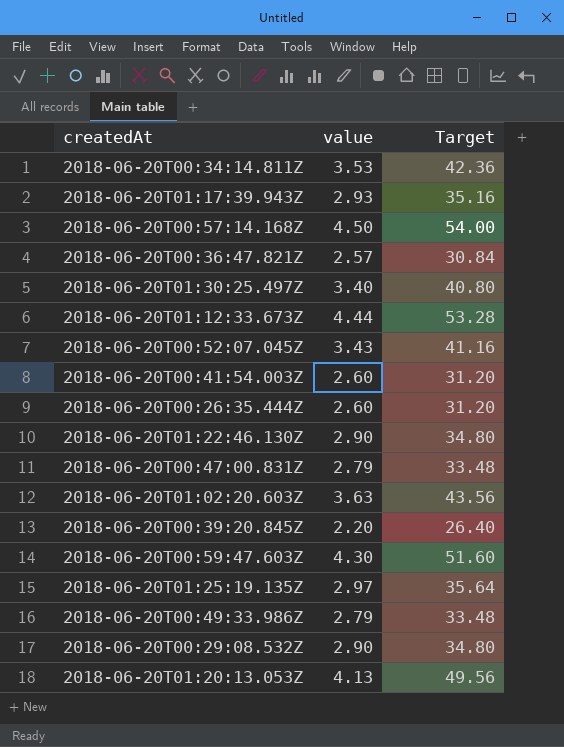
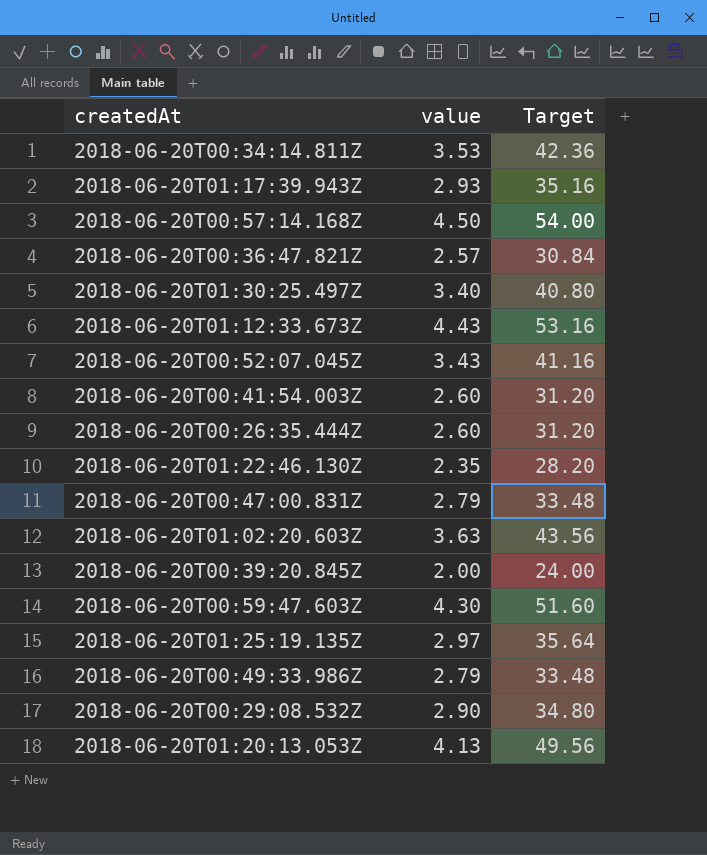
2018-06-20T01:12:33.673Z | value: 4.44 -> 4.43
2018-06-20T01:12:33.673Z | Target: 53.28 -> 53.16
2018-06-20T01:22:46.130Z | value: 2.90 -> 2.35
2018-06-20T01:22:46.130Z | Target: 34.80 -> 28.20
2018-06-20T00:39:20.845Z | value: 2.20 -> 2.00
2018-06-20T00:39:20.845Z | Target: 26.40 -> 24.00

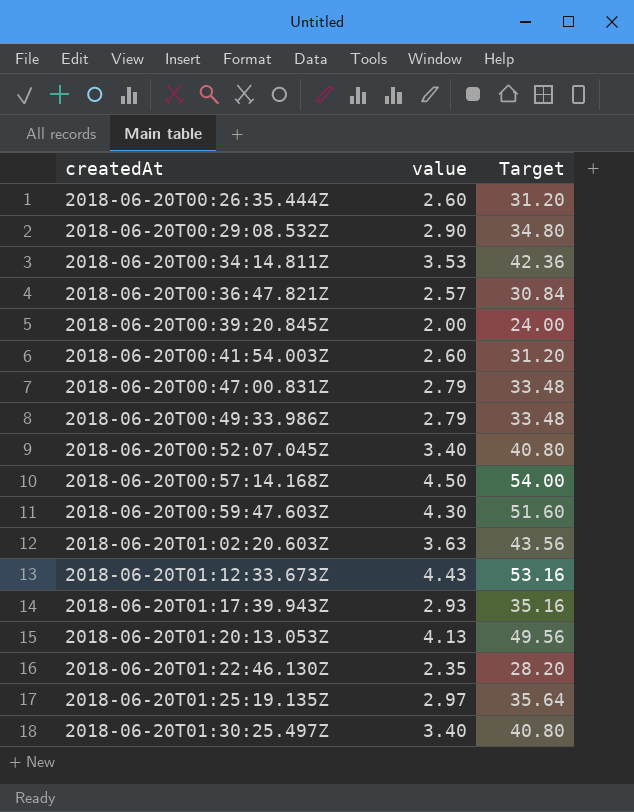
row order: none -> createdAt ascending
2018-06-20T00:52:07.045Z | value: 3.43 -> 3.40
2018-06-20T00:52:07.045Z | Target: 41.16 -> 40.80

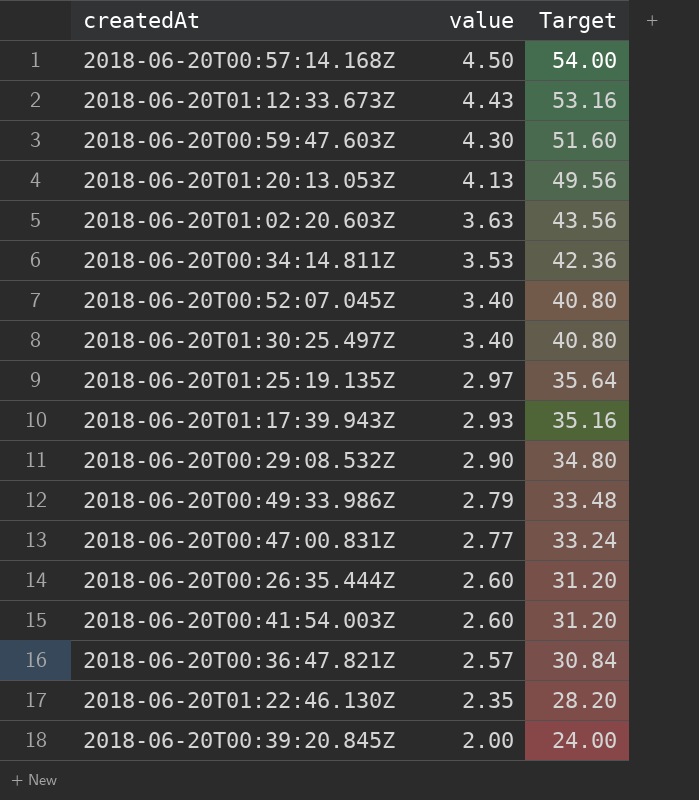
row order: createdAt ascending -> value descending
2018-06-20T00:47:00.831Z | value: 2.79 -> 2.77
2018-06-20T00:47:00.831Z | Target: 33.48 -> 33.24

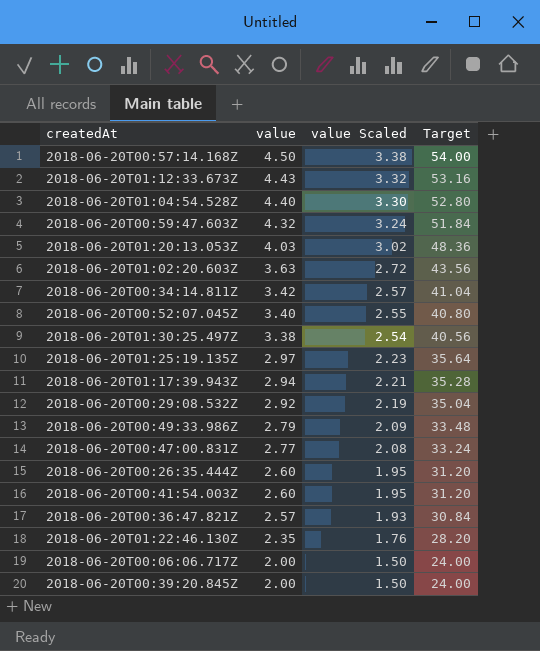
column value Scaled | formula: none -> [value] * 0.75
row 2018-06-20T01:04:54.528Z: none -> 4.40 | 3.30 | 52.80
2018-06-20T00:59:47.603Z | value: 4.30 -> 4.32
2018-06-20T00:59:47.603Z | Target: 51.60 -> 51.84
2018-06-20T01:20:13.053Z | value: 4.13 -> 4.03
2018-06-20T01:20:13.053Z | Target: 49.56 -> 48.36
2018-06-20T00:34:14.811Z | value: 3.53 -> 3.42
2018-06-20T00:34:14.811Z | Target: 42.36 -> 41.04
2018-06-20T01:30:25.497Z | value: 3.40 -> 3.38
2018-06-20T01:30:25.497Z | Target: 40.80 -> 40.56
2018-06-20T01:17:39.943Z | value: 2.93 -> 2.94
2018-06-20T01:17:39.943Z | Target: 35.16 -> 35.28
2018-06-20T00:29:08.532Z | value: 2.90 -> 2.92
2018-06-20T00:29:08.532Z | Target: 34.80 -> 35.04
row 2018-06-20T00:06:06.717Z: none -> 2.00 | 1.50 | 24.00

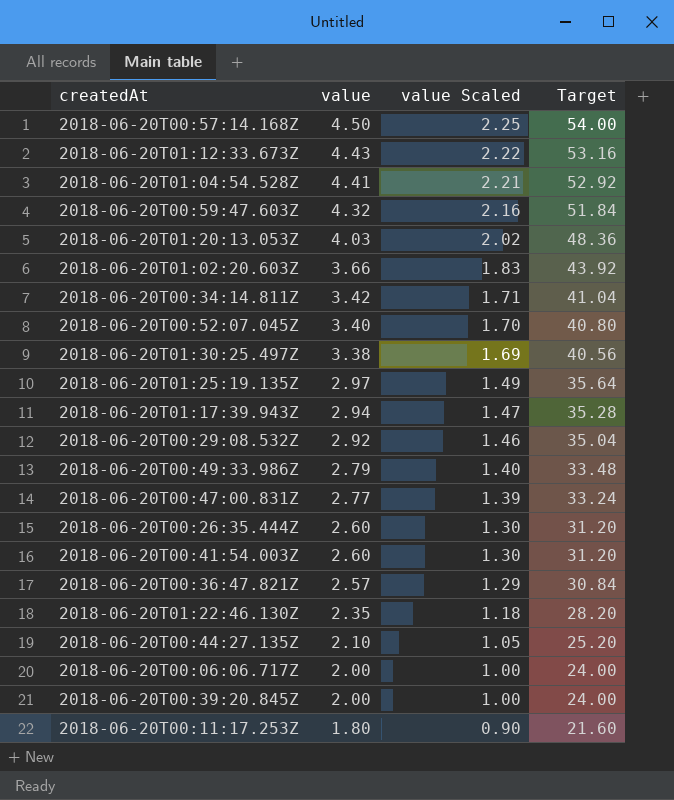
column value Scaled | formula: [value] * 0.75 -> [value] * 0.5
2018-06-20T01:04:54.528Z | value: 4.40 -> 4.41
2018-06-20T01:04:54.528Z | Target: 52.80 -> 52.92
2018-06-20T01:02:20.603Z | value: 3.63 -> 3.66
2018-06-20T01:02:20.603Z | Target: 43.56 -> 43.92
row 2018-06-20T00:44:27.135Z: none -> 2.10 | 1.05 | 25.20
row 2018-06-20T00:11:17.253Z: none -> 1.80 | 0.90 | 21.60

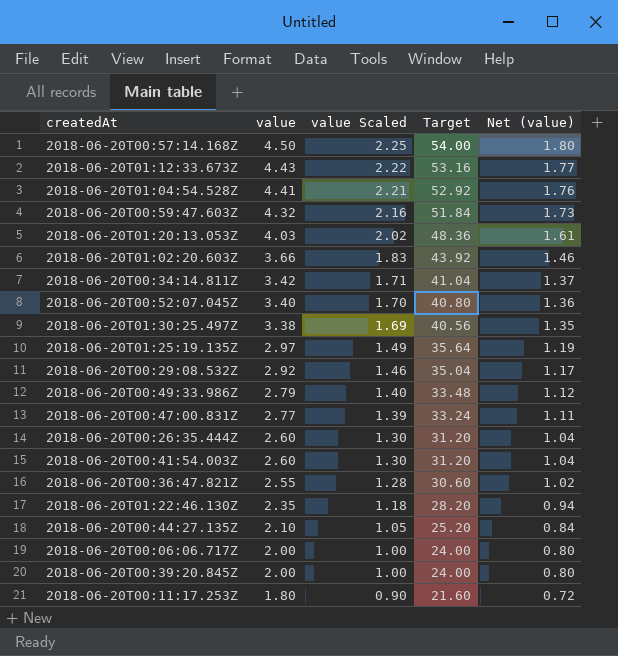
column Net (value) | formula: none -> [value] * 0.4
row 2018-06-20T01:17:39.943Z: 2.94 | 1.47 | 35.28 -> none
2018-06-20T00:36:47.821Z | value: 2.57 -> 2.55
2018-06-20T00:36:47.821Z | value Scaled: 1.29 -> 1.28
2018-06-20T00:36:47.821Z | Target: 30.84 -> 30.60

